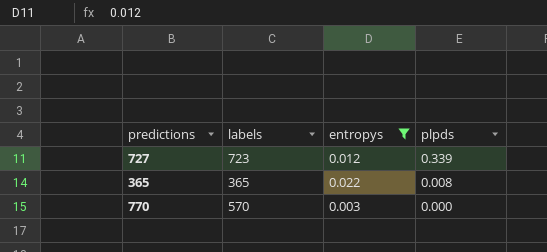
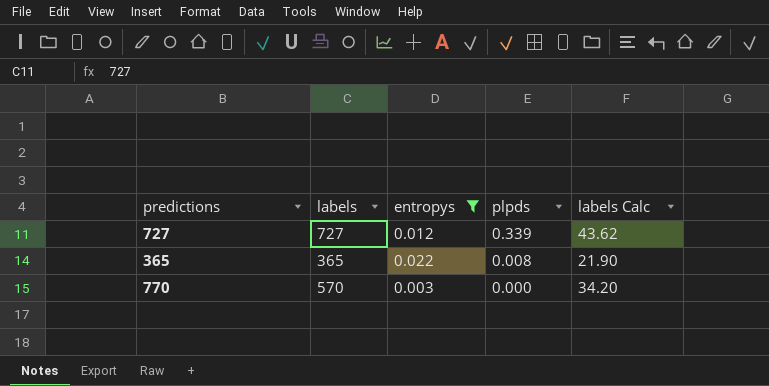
column labels Calc | formula: none -> [labels] * 0.06
727 | labels: 723 -> 727

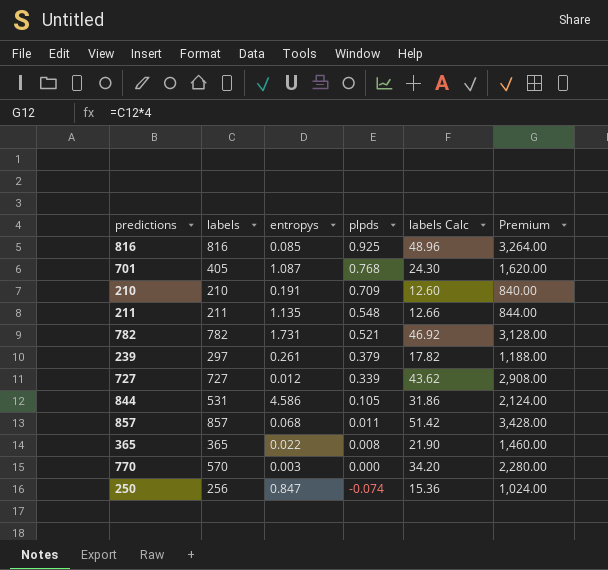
filter: entropys <= 0.022 -> none
column Premium | formula: none -> [labels] * 4

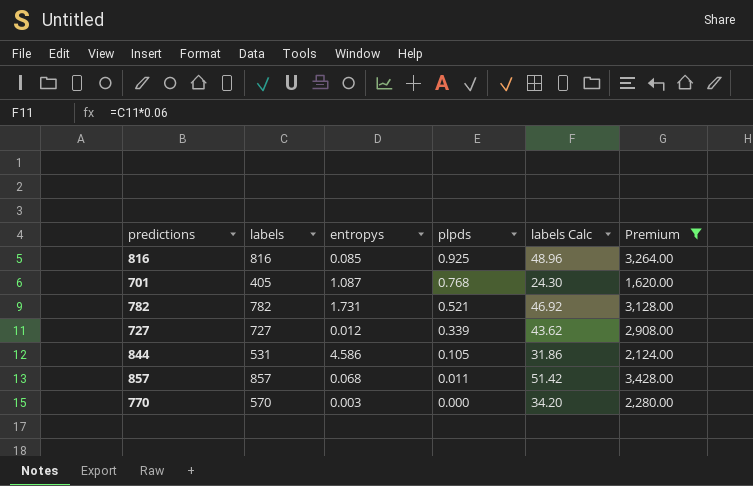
filter: none -> Premium >= 1,620.00

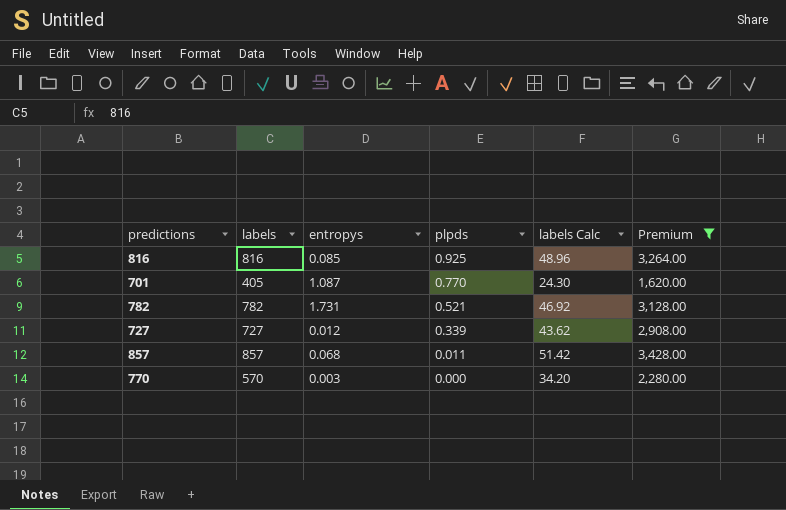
row 844: 531 | 4.586 | 0.105 | 31.86 | 2,124.00 -> none
701 | plpds: 0.768 -> 0.770

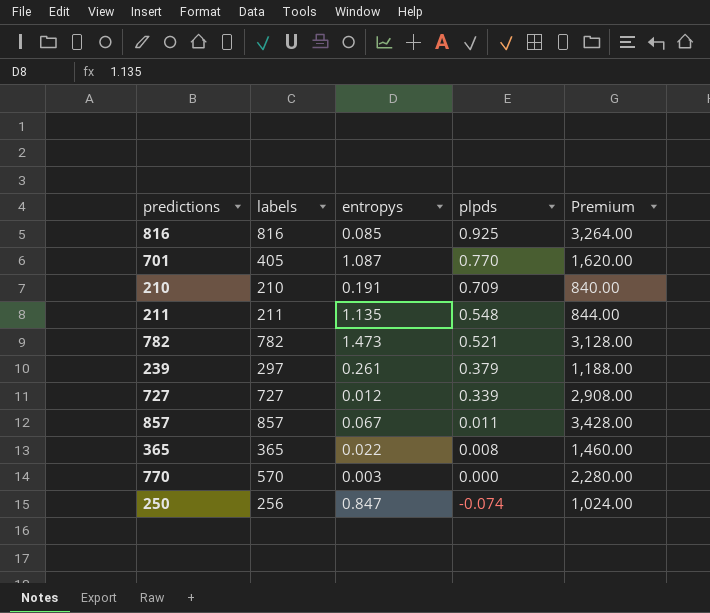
filter: Premium >= 1,620.00 -> none
column labels Calc | formula: [labels] * 0.06 -> none
782 | entropys: 1.731 -> 1.473
857 | entropys: 0.068 -> 0.067

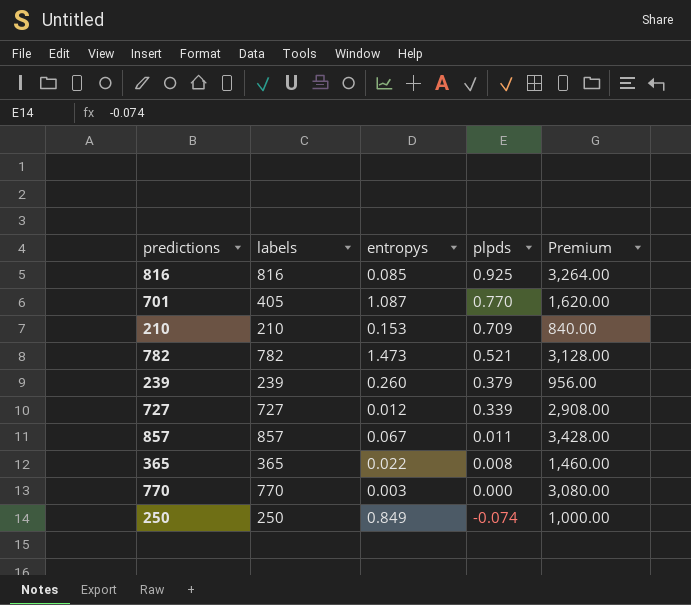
row 211: 211 | 1.135 | 0.548 | 844.00 -> none
210 | entropys: 0.191 -> 0.153
239 | labels: 297 -> 239
239 | entropys: 0.261 -> 0.260
239 | Premium: 1,188.00 -> 956.00
770 | labels: 570 -> 770
770 | Premium: 2,280.00 -> 3,080.00
250 | labels: 256 -> 250
250 | entropys: 0.847 -> 0.849
250 | Premium: 1,024.00 -> 1,000.00

